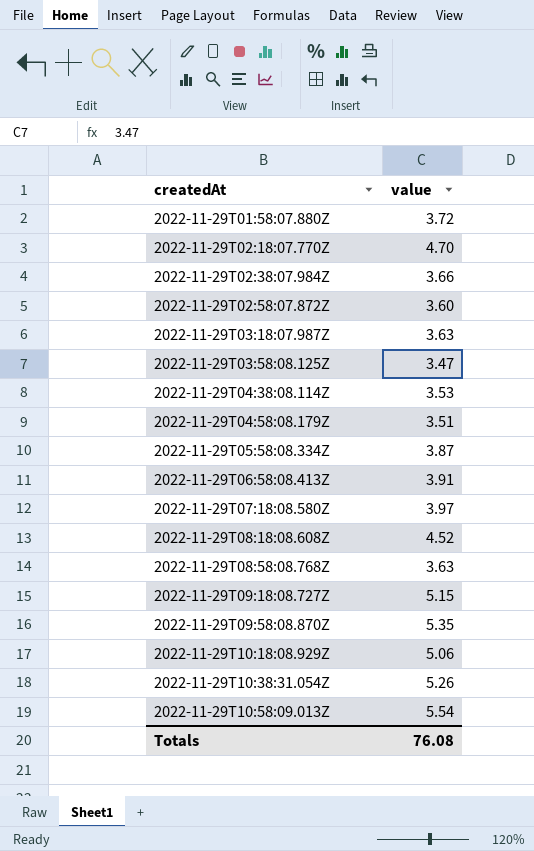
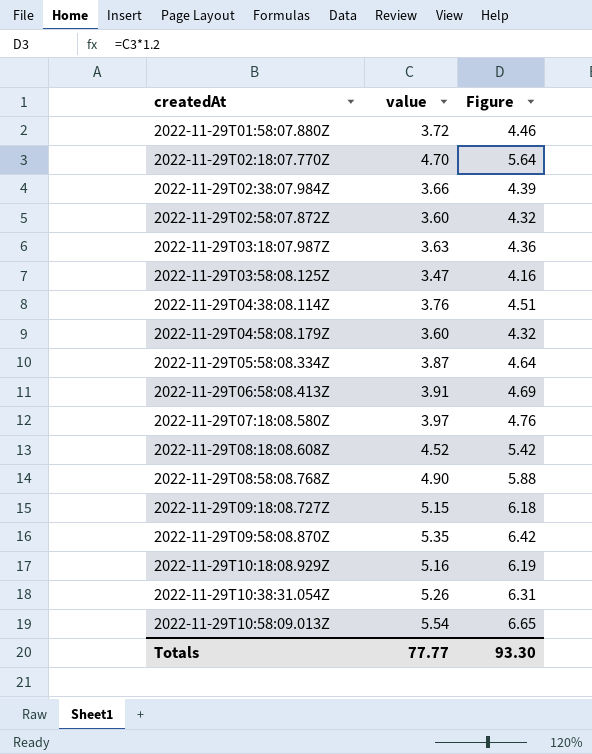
column Figure | formula: none -> [value] * 1.2
2022-11-29T04:38:08.114Z | value: 3.53 -> 3.76
2022-11-29T04:58:08.179Z | value: 3.51 -> 3.60
2022-11-29T08:58:08.768Z | value: 3.63 -> 4.90
2022-11-29T10:18:08.929Z | value: 5.06 -> 5.16
Totals | value: 76.08 -> 77.77

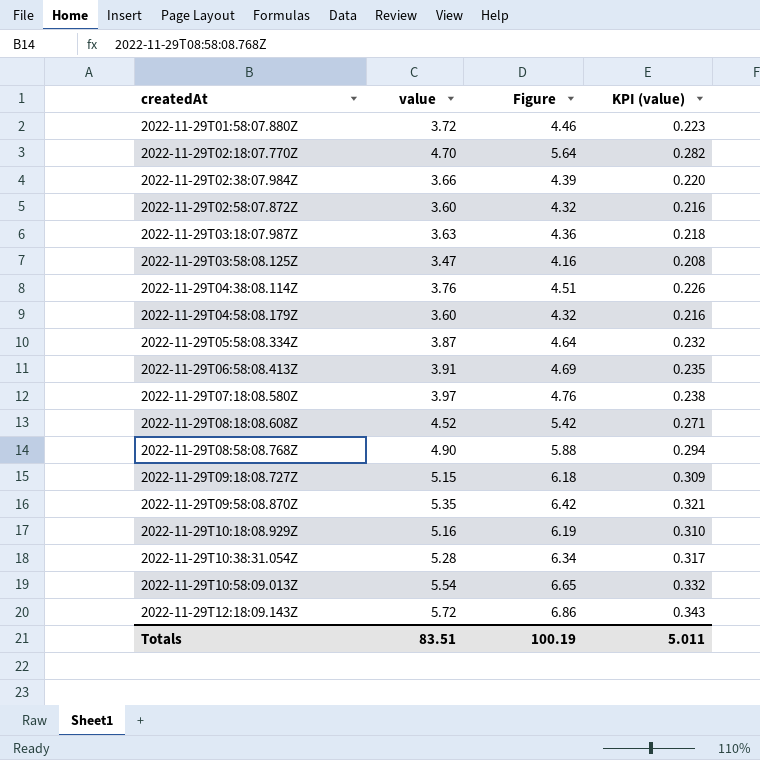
column KPI (value) | formula: none -> [value] * 0.06
2022-11-29T10:38:31.054Z | value: 5.26 -> 5.28
2022-11-29T10:38:31.054Z | Figure: 6.31 -> 6.34
row 2022-11-29T12:18:09.143Z: none -> 5.72 | 6.86 | 0.343
Totals | value: 77.77 -> 83.51
Totals | Figure: 93.30 -> 100.19

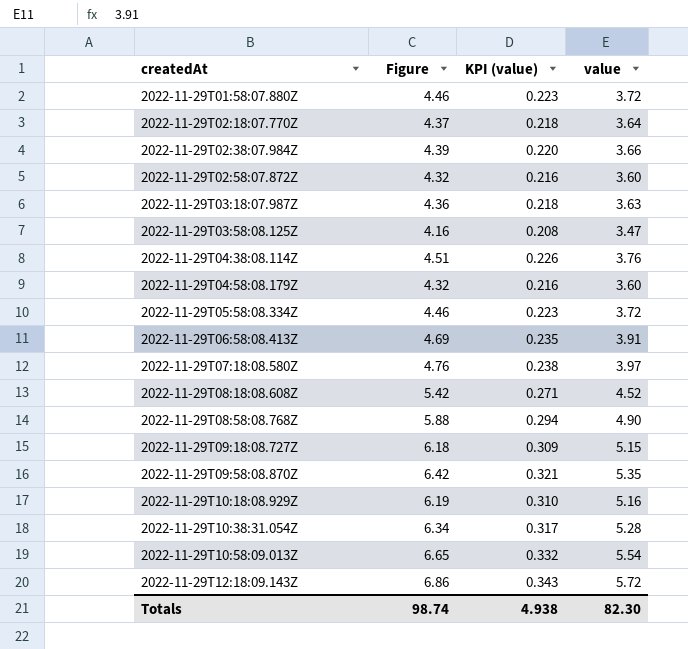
column value | position: 2 -> 4
2022-11-29T02:18:07.770Z | Figure: 5.64 -> 4.37
2022-11-29T02:18:07.770Z | KPI (value): 0.282 -> 0.218
2022-11-29T02:18:07.770Z | value: 4.70 -> 3.64
2022-11-29T05:58:08.334Z | Figure: 4.64 -> 4.46
2022-11-29T05:58:08.334Z | KPI (value): 0.232 -> 0.223
2022-11-29T05:58:08.334Z | value: 3.87 -> 3.72
Totals | Figure: 100.19 -> 98.74
Totals | KPI (value): 5.011 -> 4.938
Totals | value: 83.51 -> 82.30

